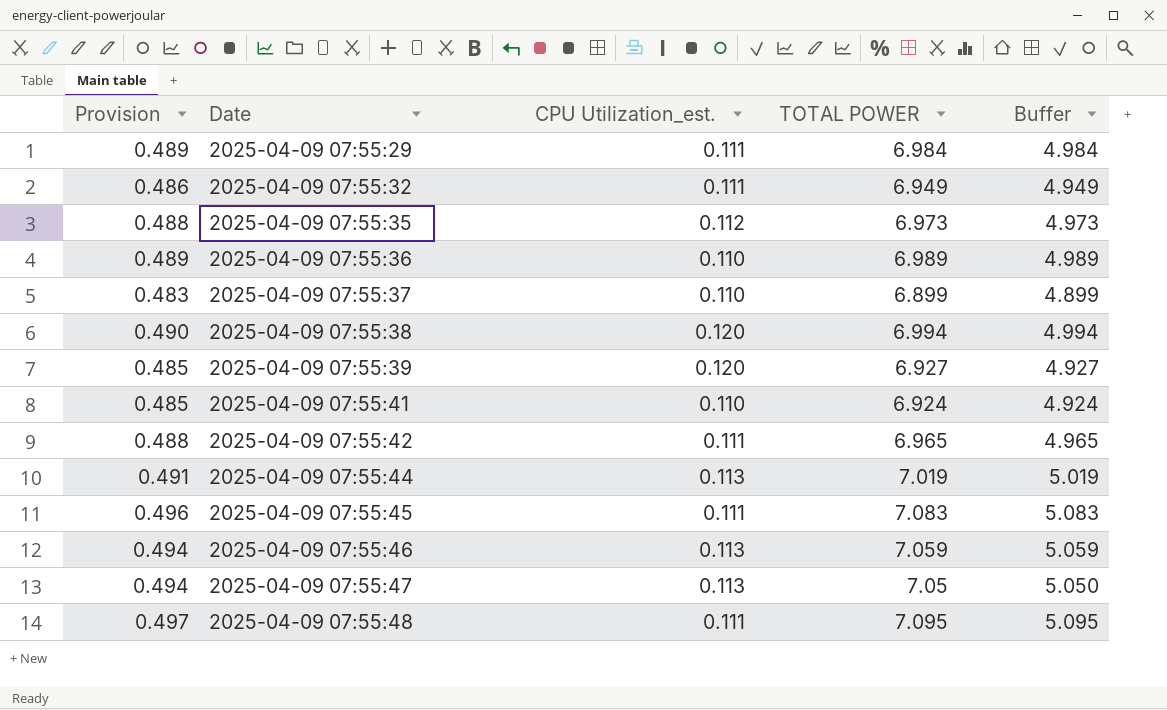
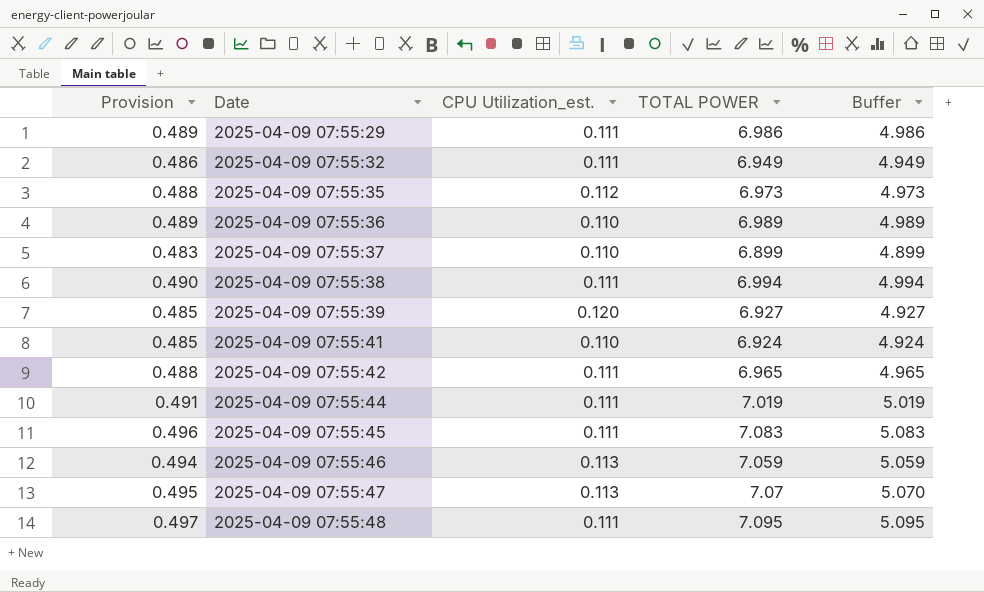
2025-04-09 07:55:29 | TOTAL POWER: 6.984 -> 6.986
2025-04-09 07:55:29 | Buffer: 4.984 -> 4.986
2025-04-09 07:55:38 | CPU Utilization_est.: 0.120 -> 0.111
2025-04-09 07:55:44 | CPU Utilization_est.: 0.113 -> 0.111
2025-04-09 07:55:47 | Provision: 0.494 -> 0.495
2025-04-09 07:55:47 | TOTAL POWER: 7.05 -> 7.07
2025-04-09 07:55:47 | Buffer: 5.050 -> 5.070

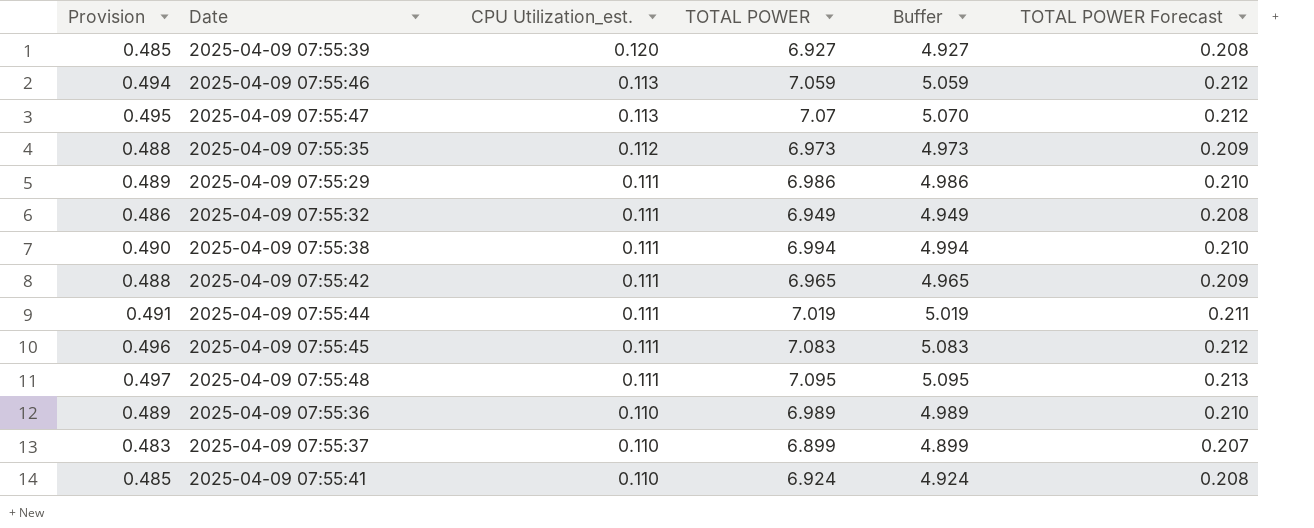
row order: Date ascending -> CPU Utilization_est. descending
column TOTAL POWER Forecast | formula: none -> [TOTAL POWER] * 0.03

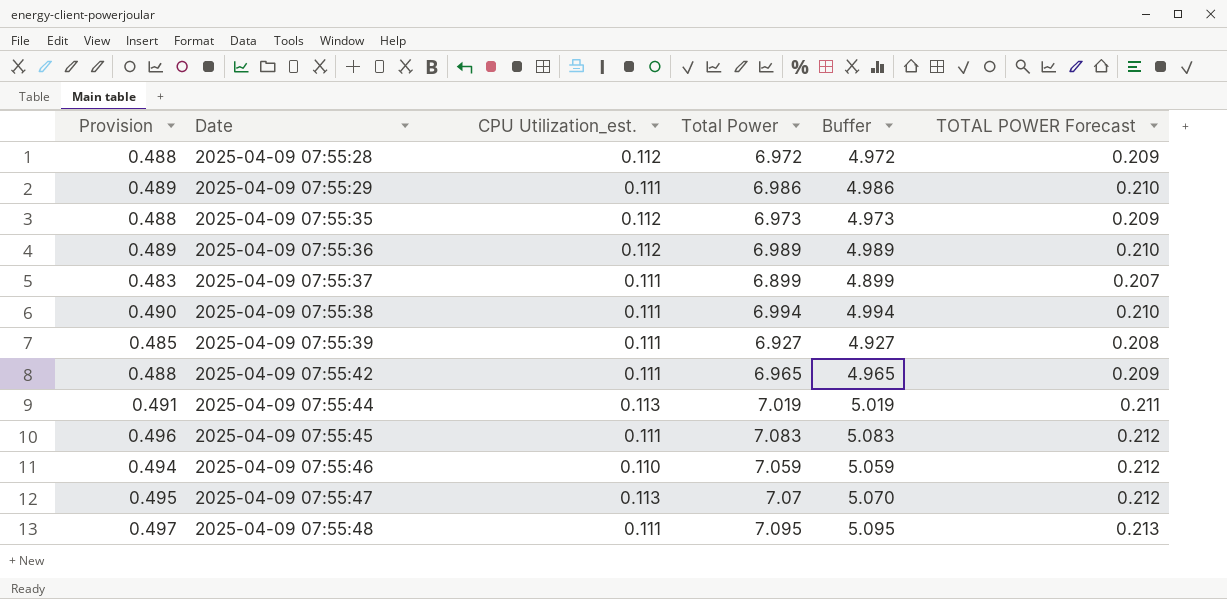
row order: CPU Utilization_est. descending -> Date ascending
column name: TOTAL POWER -> Total Power
row 2025-04-09 07:55:32: 0.486 | 0.111 | 6.949 | 4.949 | 0.208 -> none
row 2025-04-09 07:55:41: 0.485 | 0.110 | 6.924 | 4.924 | 0.208 -> none
row 2025-04-09 07:55:28: none -> 0.488 | 0.112 | 6.972 | 4.972 | 0.209
2025-04-09 07:55:36 | CPU Utilization_est.: 0.110 -> 0.112
2025-04-09 07:55:37 | CPU Utilization_est.: 0.110 -> 0.111
2025-04-09 07:55:39 | CPU Utilization_est.: 0.120 -> 0.111
2025-04-09 07:55:44 | CPU Utilization_est.: 0.111 -> 0.113
2025-04-09 07:55:46 | CPU Utilization_est.: 0.113 -> 0.110

